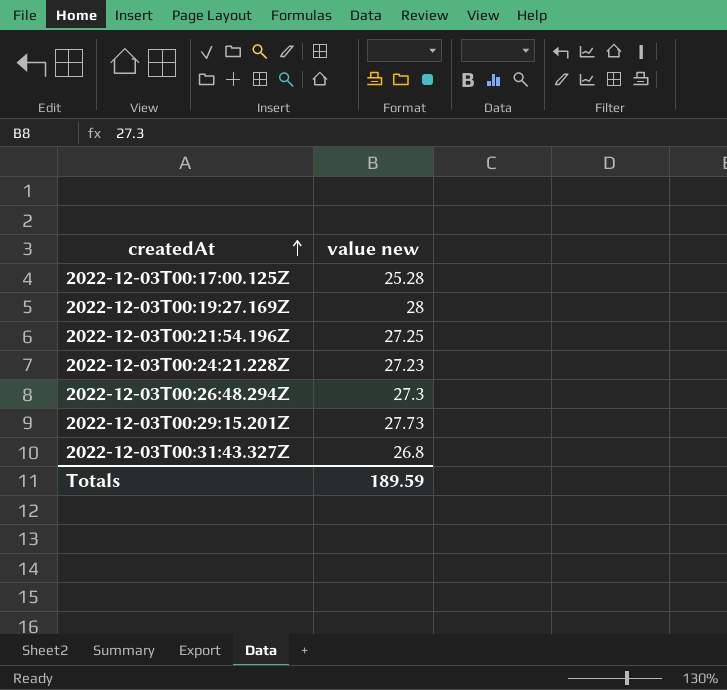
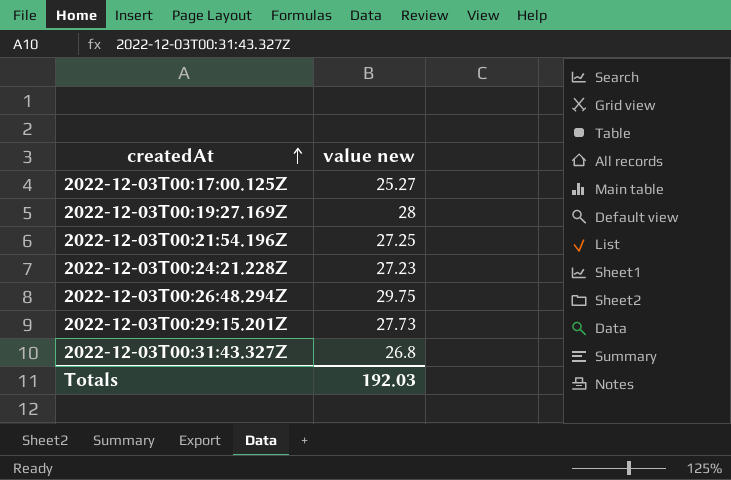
2022-12-03T00:17:00.125Z | value new: 25.28 -> 25.27
2022-12-03T00:26:48.294Z | value new: 27.3 -> 29.75
Totals | value new: 189.59 -> 192.03

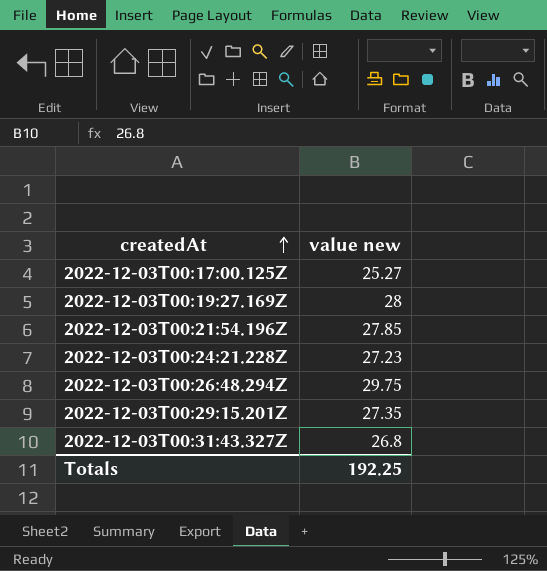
2022-12-03T00:21:54.196Z | value new: 27.25 -> 27.85
2022-12-03T00:29:15.201Z | value new: 27.73 -> 27.35
Totals | value new: 192.03 -> 192.25

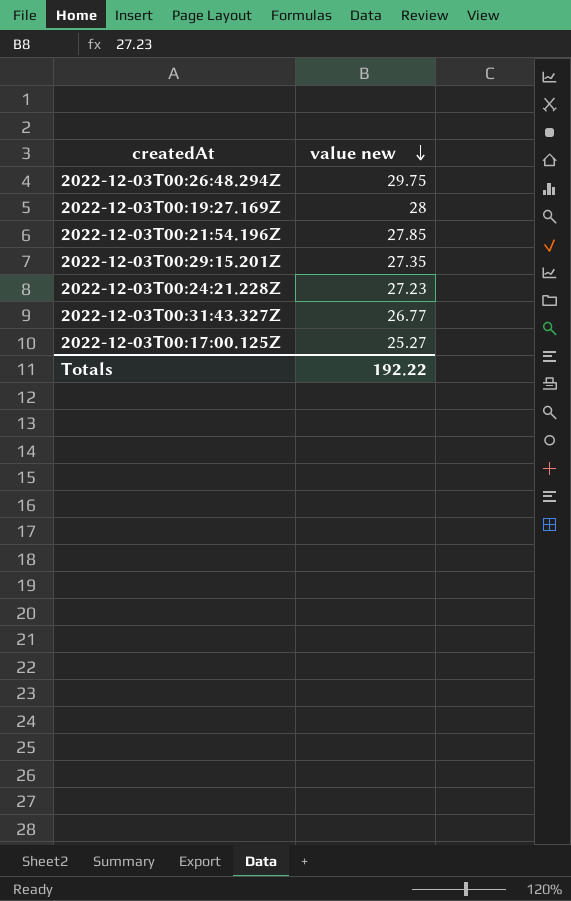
row order: createdAt ascending -> value new descending
2022-12-03T00:31:43.327Z | value new: 26.8 -> 26.77
Totals | value new: 192.25 -> 192.22

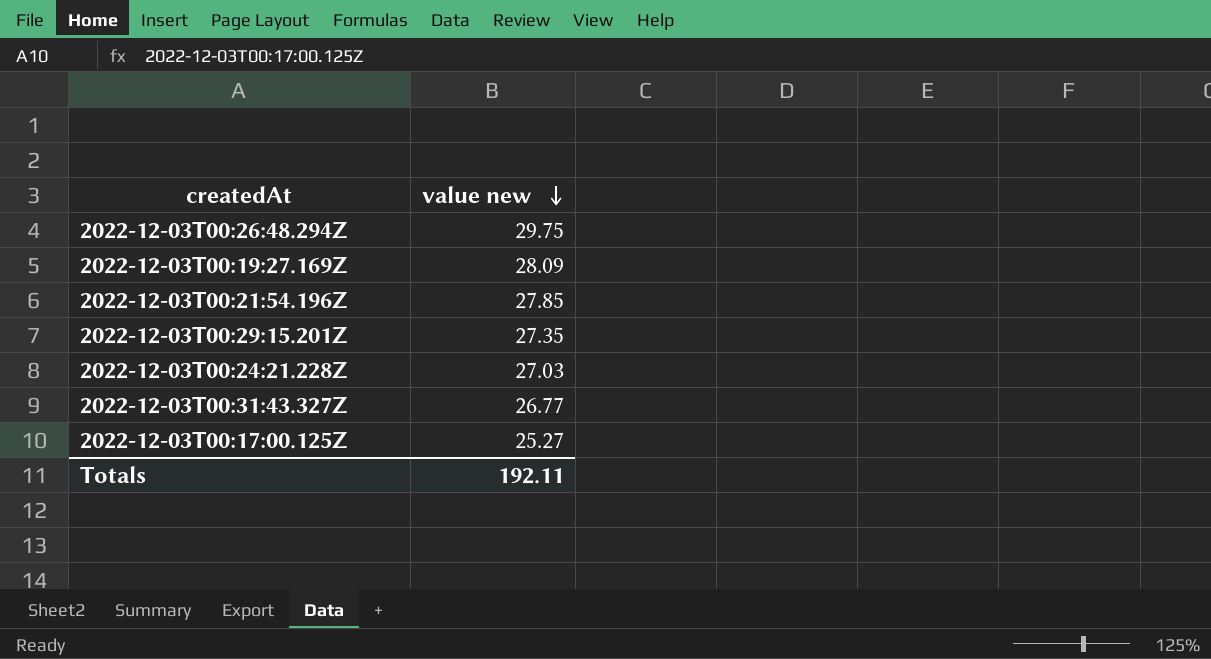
2022-12-03T00:19:27.169Z | value new: 28 -> 28.09
2022-12-03T00:24:21.228Z | value new: 27.23 -> 27.03
Totals | value new: 192.22 -> 192.11

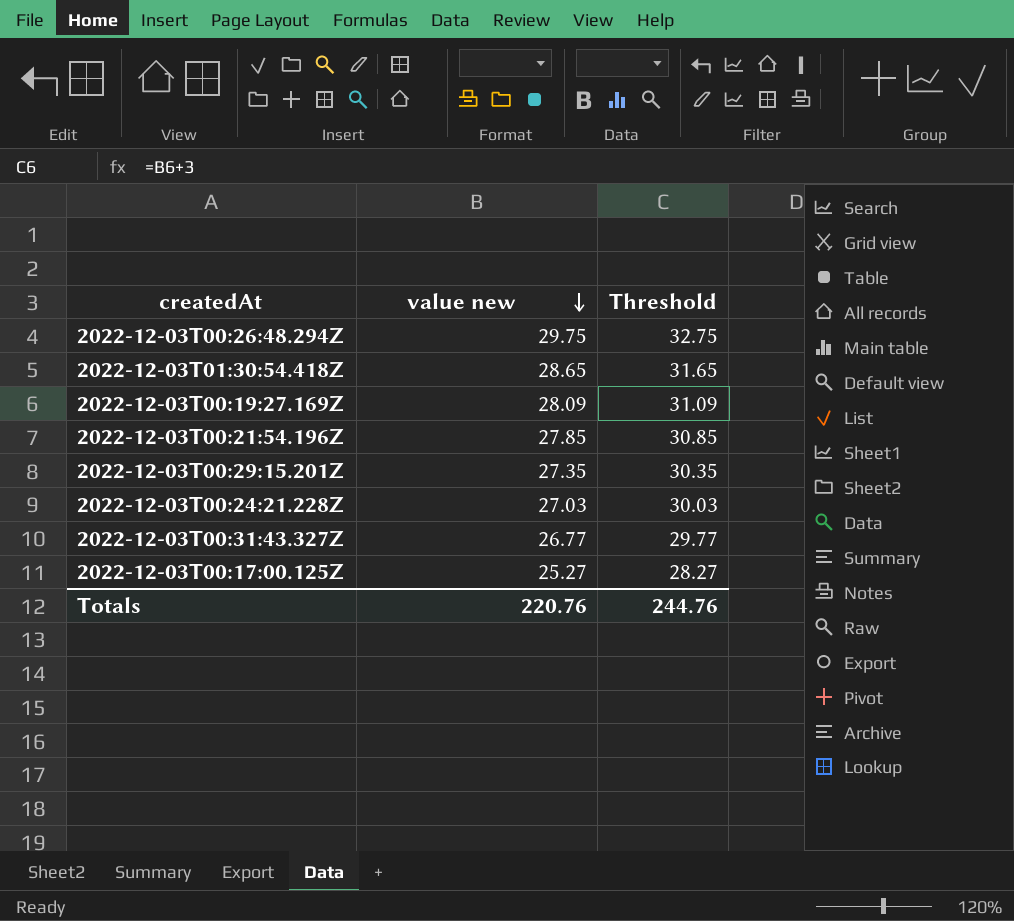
column Threshold | formula: none -> [value new] + 3
row 2022-12-03T01:30:54.418Z: none -> 28.65 | 31.65
Totals | value new: 192.11 -> 220.76

